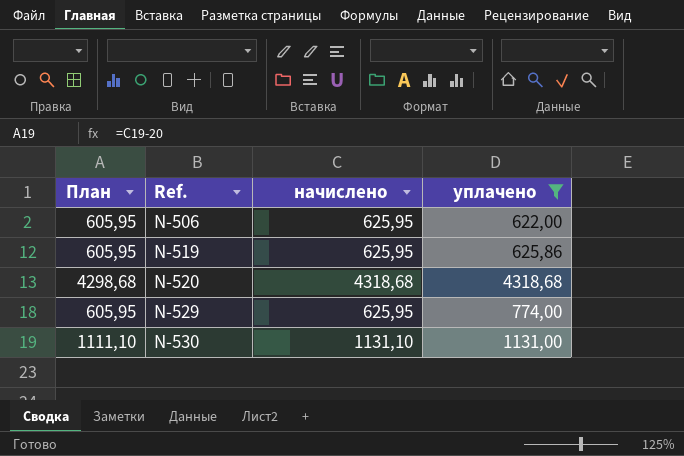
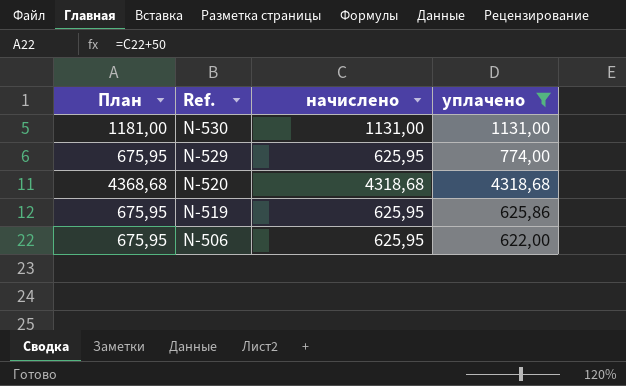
row order: Ref. ascending -> Ref. descending
column План | formula: [начислено] - 20 -> [начислено] + 50
N-530 | начислено: 1131,10 -> 1131,00

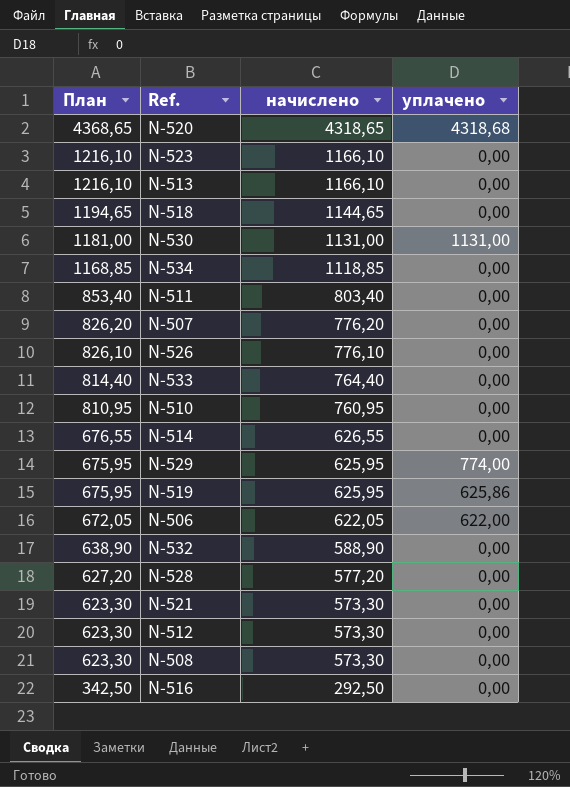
filter: уплачено != 0,00 -> none
row order: Ref. descending -> План descending
N-520 | План: 4368,68 -> 4368,65
N-520 | начислено: 4318,68 -> 4318,65
N-506 | План: 675,95 -> 672,05
N-506 | начислено: 625,95 -> 622,05

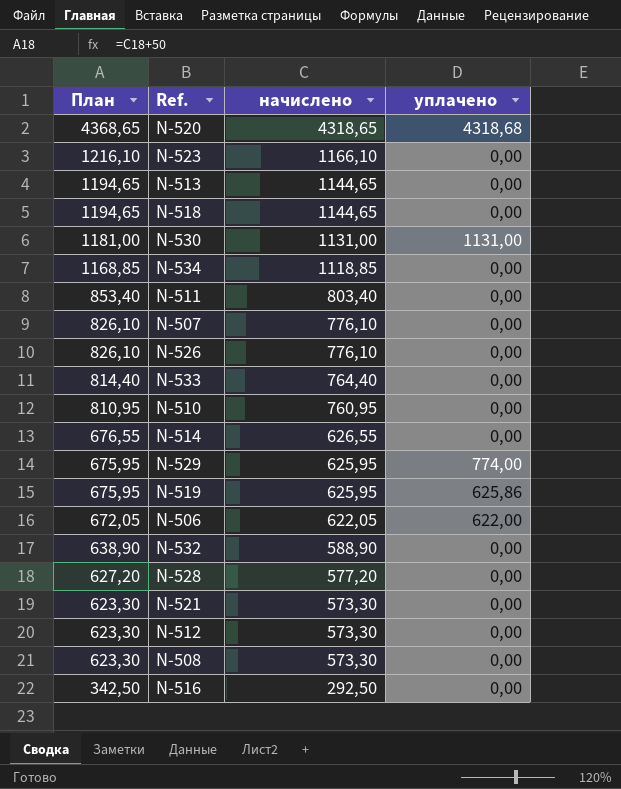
N-513 | План: 1216,10 -> 1194,65
N-513 | начислено: 1166,10 -> 1144,65
N-507 | План: 826,20 -> 826,10
N-507 | начислено: 776,20 -> 776,10

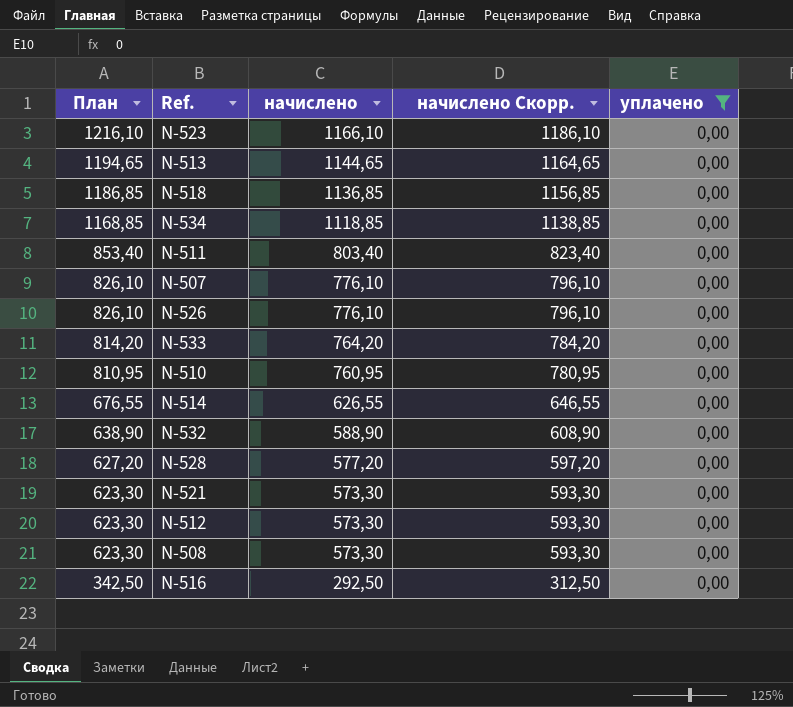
filter: none -> уплачено = 0,00
column начислено Скорр. | formula: none -> [начислено] + 20
N-518 | План: 1194,65 -> 1186,85
N-518 | начислено: 1144,65 -> 1136,85
N-533 | План: 814,40 -> 814,20
N-533 | начислено: 764,40 -> 764,20

